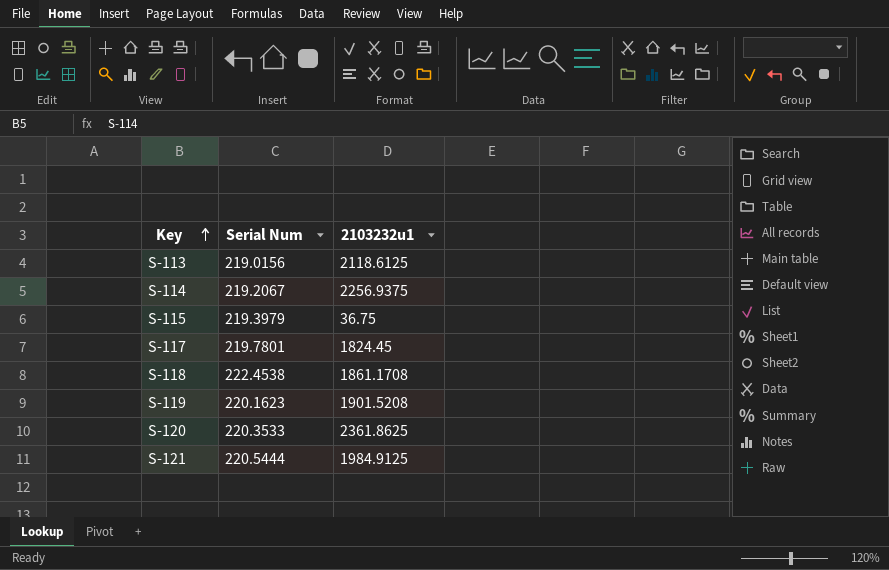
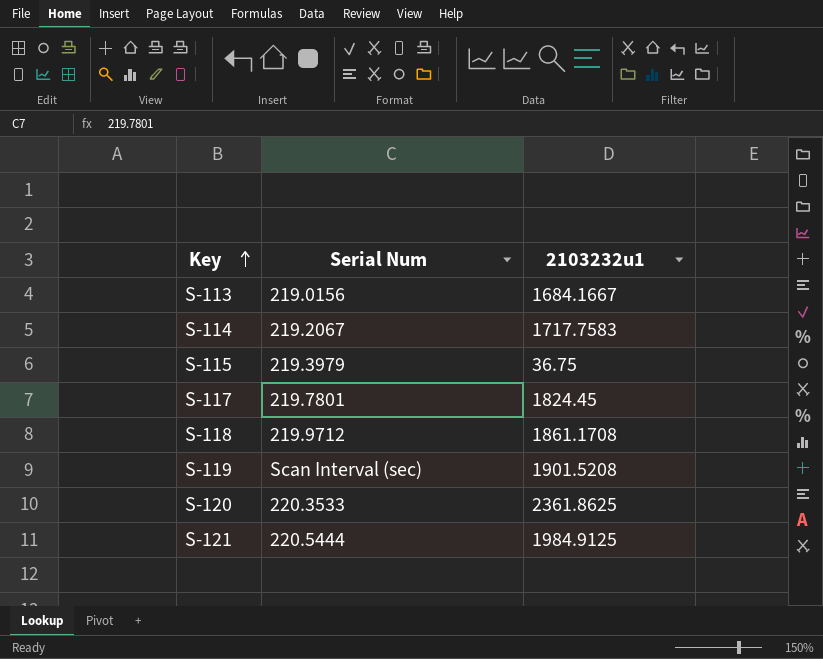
S-113 | 2103232u1: 2118.6125 -> 1684.1667
S-114 | 2103232u1: 2256.9375 -> 1717.7583
S-118 | Serial Num: 222.4538 -> 219.9712
S-119 | Serial Num: 220.1623 -> Scan Interval (sec)

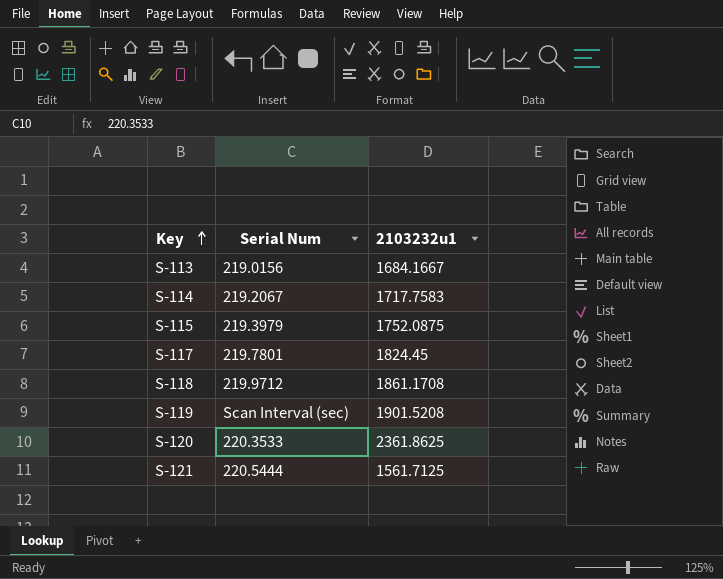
S-115 | 2103232u1: 36.75 -> 1752.0875
S-121 | 2103232u1: 1984.9125 -> 1561.7125

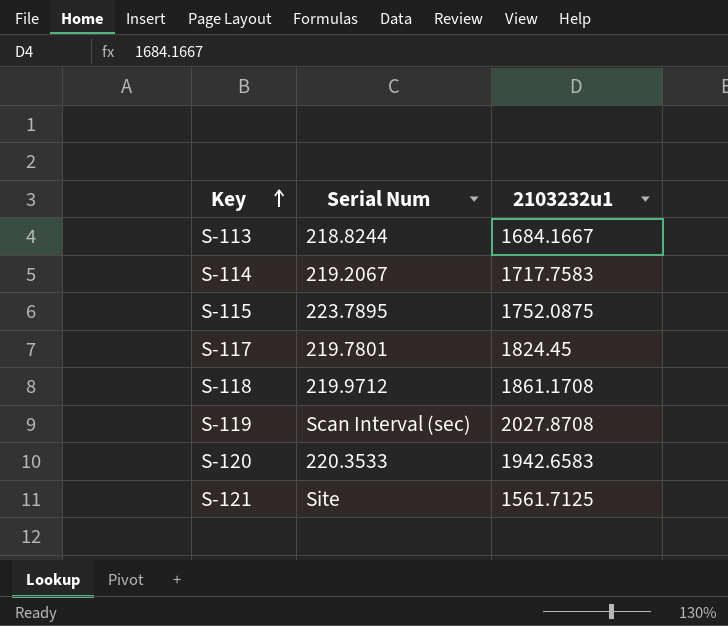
S-113 | Serial Num: 219.0156 -> 218.8244
S-115 | Serial Num: 219.3979 -> 223.7895
S-119 | 2103232u1: 1901.5208 -> 2027.8708
S-120 | 2103232u1: 2361.8625 -> 1942.6583
S-121 | Serial Num: 220.5444 -> Site

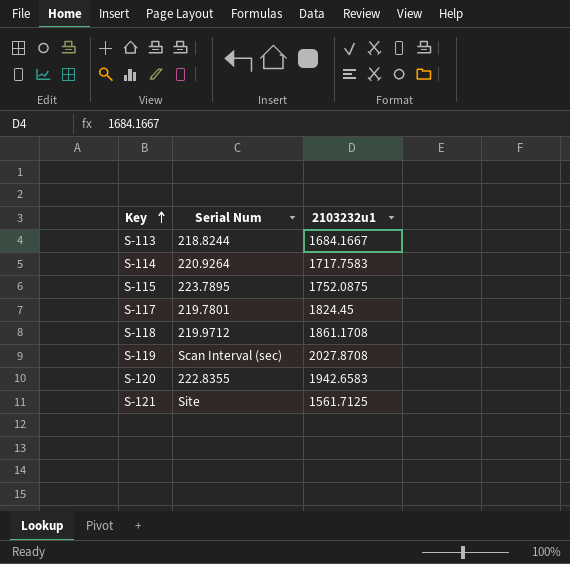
S-114 | Serial Num: 219.2067 -> 220.9264
S-120 | Serial Num: 220.3533 -> 222.8355

